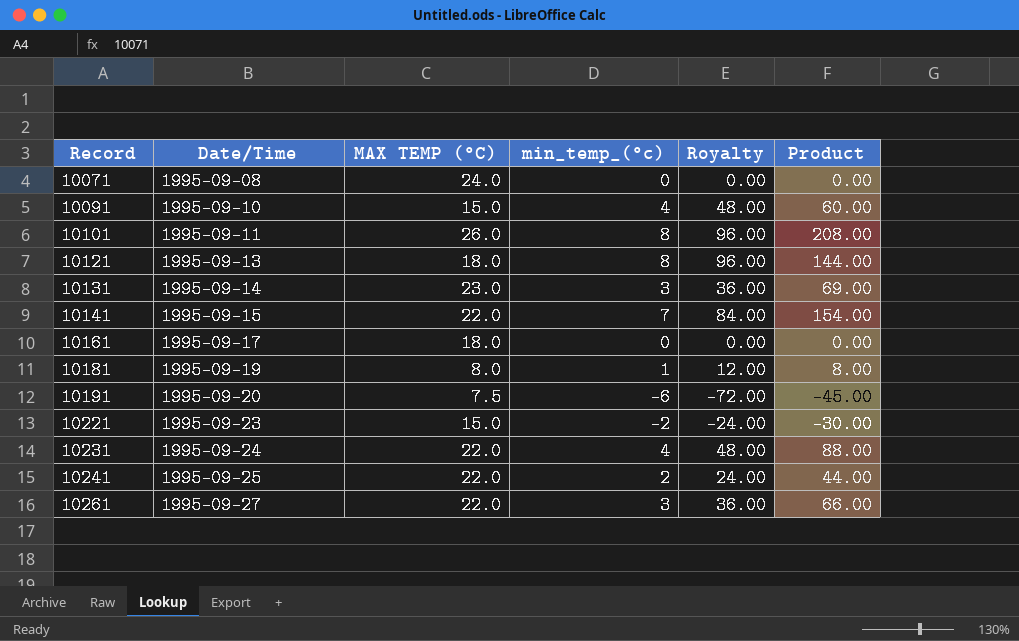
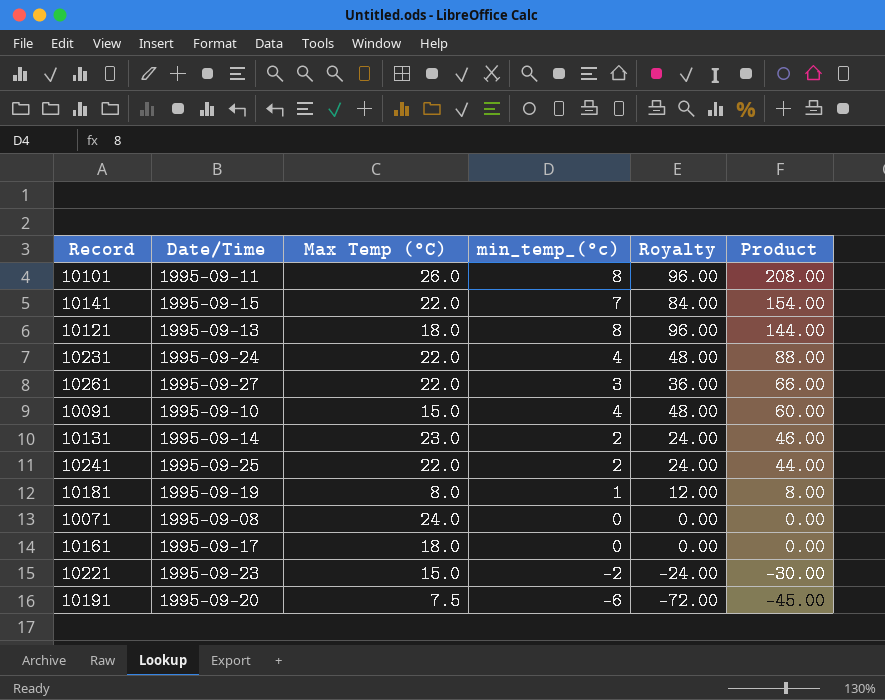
row order: Record ascending -> Product descending
column name: MAX TEMP (°C) -> Max Temp (°C)
10131 | min_temp_(°c): 3 -> 2
10131 | Royalty: 36.00 -> 24.00
10131 | Product: 69.00 -> 46.00

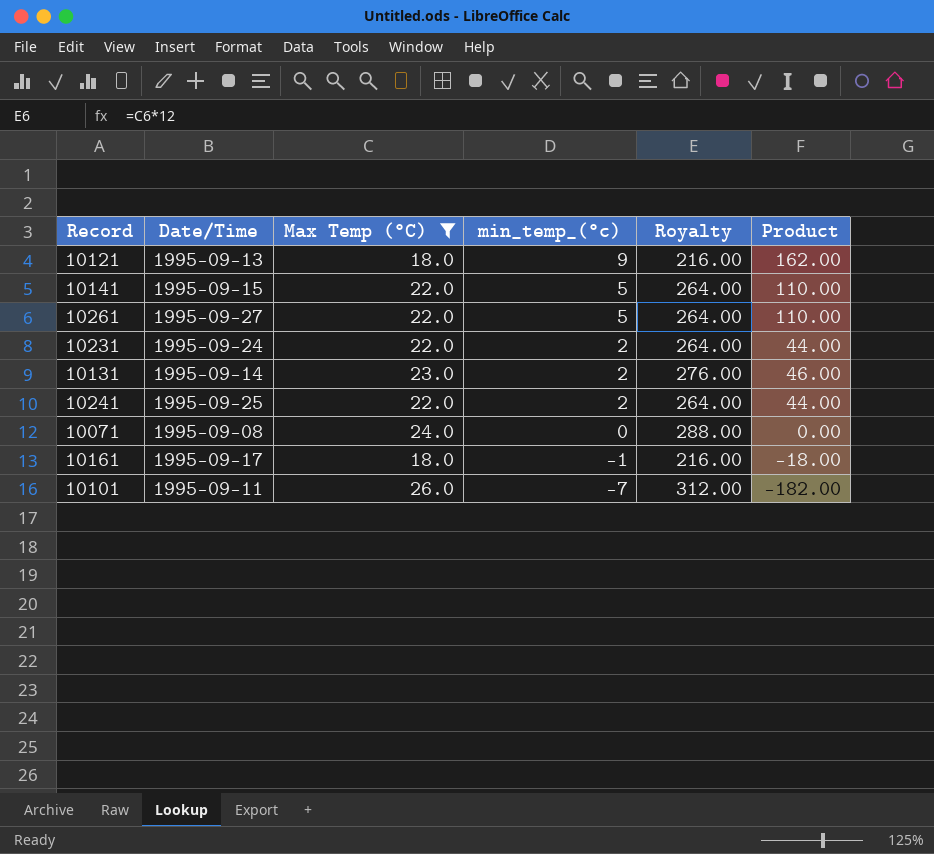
filter: none -> Max Temp (°C) >= 18.0
row order: Product descending -> min_temp_(°c) descending
column Royalty | formula: [min_temp_(°c)] * 12 -> [Max Temp (°C)] * 12
10121 | min_temp_(°c): 8 -> 9
10121 | Product: 144.00 -> 162.00
10141 | min_temp_(°c): 7 -> 5
10141 | Product: 154.00 -> 110.00
10261 | min_temp_(°c): 3 -> 5
10261 | Product: 66.00 -> 110.00
10231 | min_temp_(°c): 4 -> 2
10231 | Product: 88.00 -> 44.00
10161 | min_temp_(°c): 0 -> -1
10161 | Product: 0.00 -> -18.00
10101 | min_temp_(°c): 8 -> -7
10101 | Product: 208.00 -> -182.00

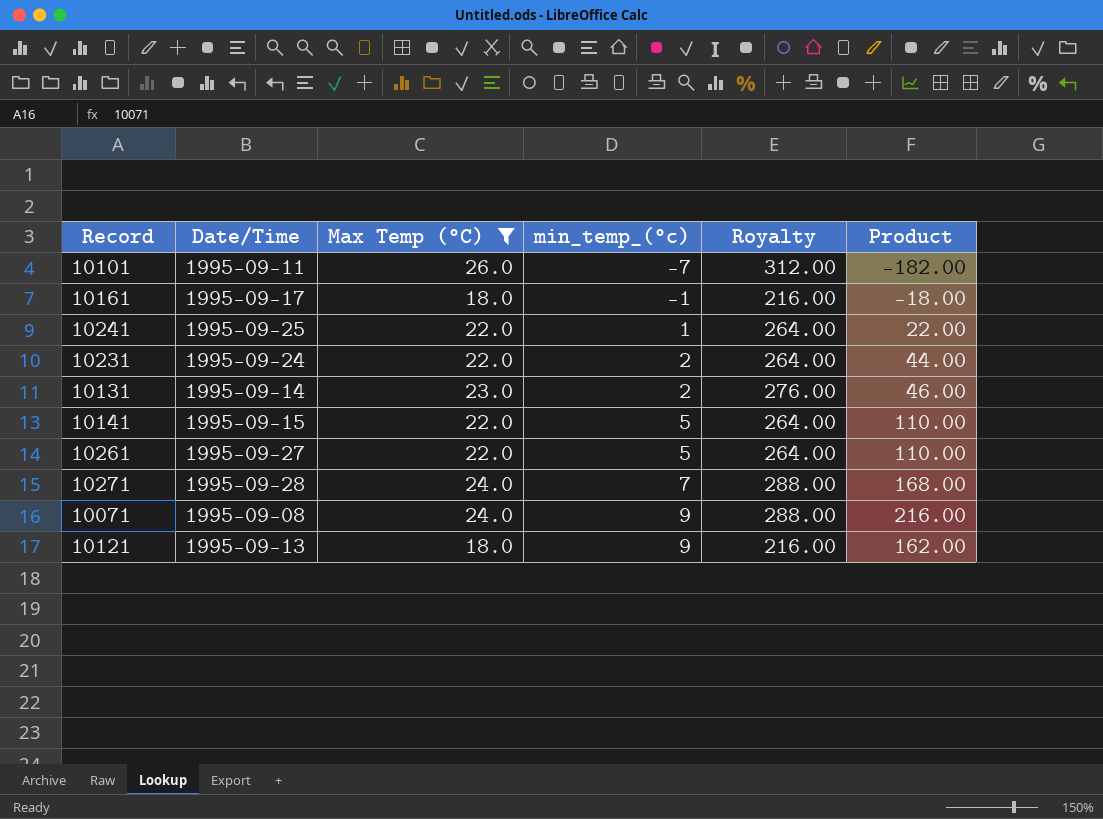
row order: min_temp_(°c) descending -> min_temp_(°c) ascending
10241 | min_temp_(°c): 2 -> 1
10241 | Product: 44.00 -> 22.00
row 10271: none -> 1995-09-28 | 24.0 | 7 | 288.00 | 168.00
10071 | min_temp_(°c): 0 -> 9
10071 | Product: 0.00 -> 216.00

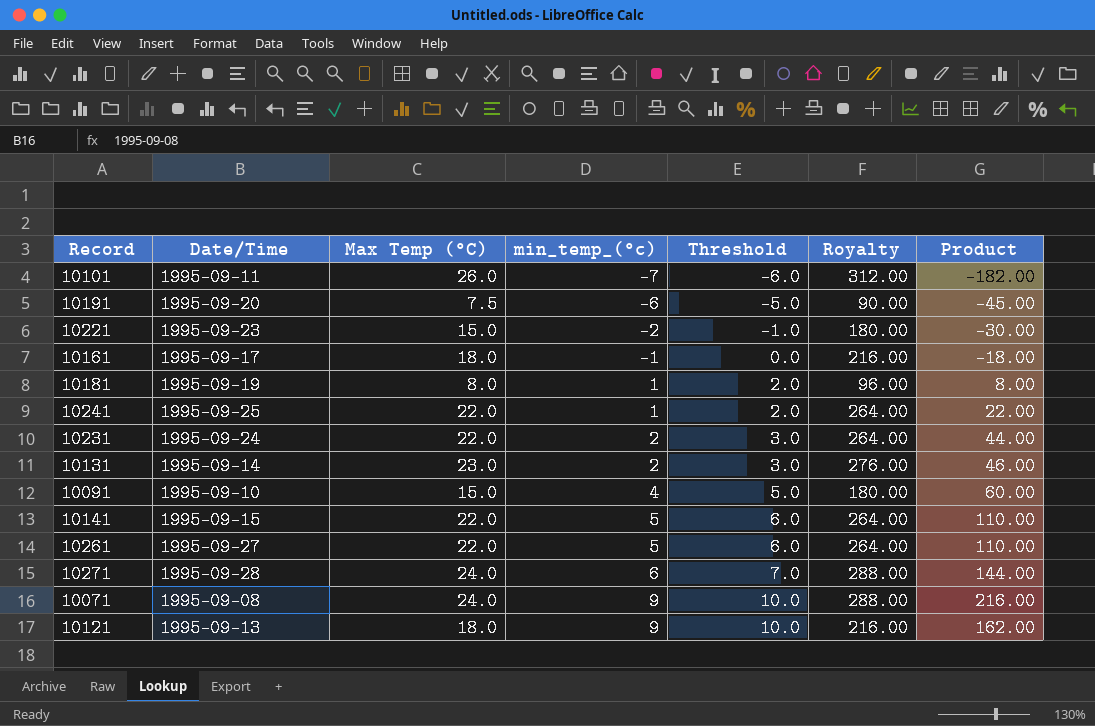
filter: Max Temp (°C) >= 18.0 -> none
column Threshold | formula: none -> [min_temp_(°c)] + 1
10271 | min_temp_(°c): 7 -> 6
10271 | Product: 168.00 -> 144.00

